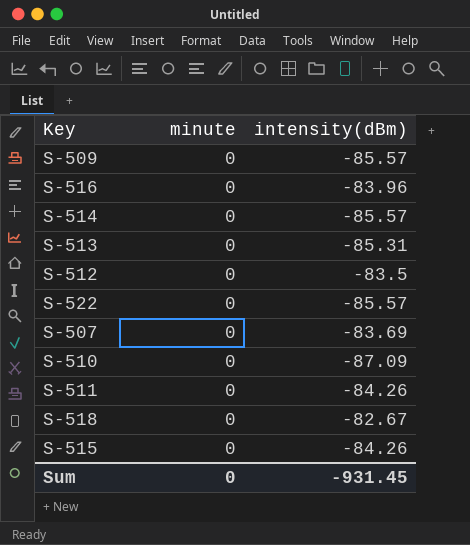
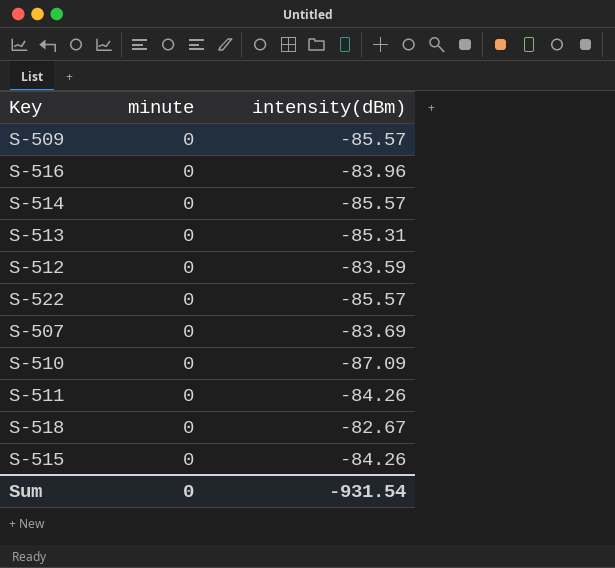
S-512 | intensity(dBm): -83.5 -> -83.59
Sum | intensity(dBm): -931.45 -> -931.54

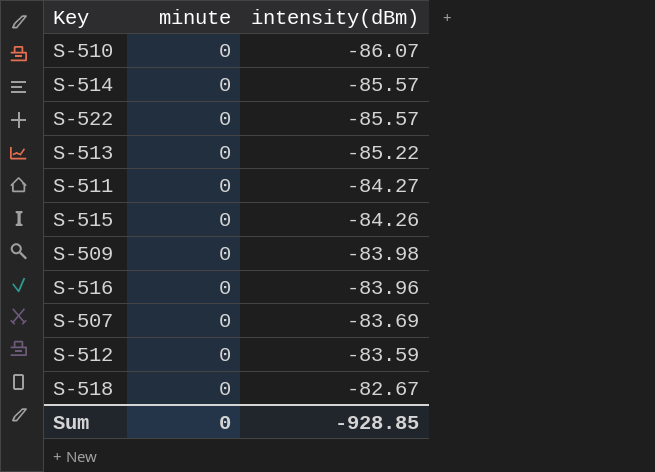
row order: none -> intensity(dBm) ascending
S-510 | intensity(dBm): -87.09 -> -86.07
S-513 | intensity(dBm): -85.31 -> -85.22
S-511 | intensity(dBm): -84.26 -> -84.27
S-509 | intensity(dBm): -85.57 -> -83.98
Sum | intensity(dBm): -931.54 -> -928.85

